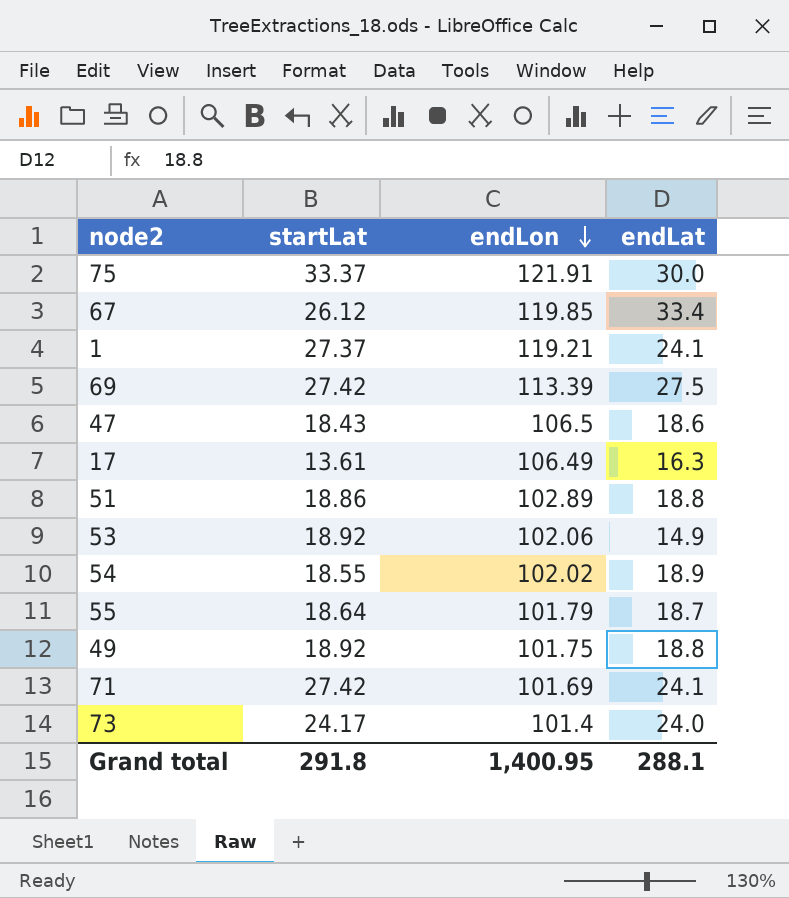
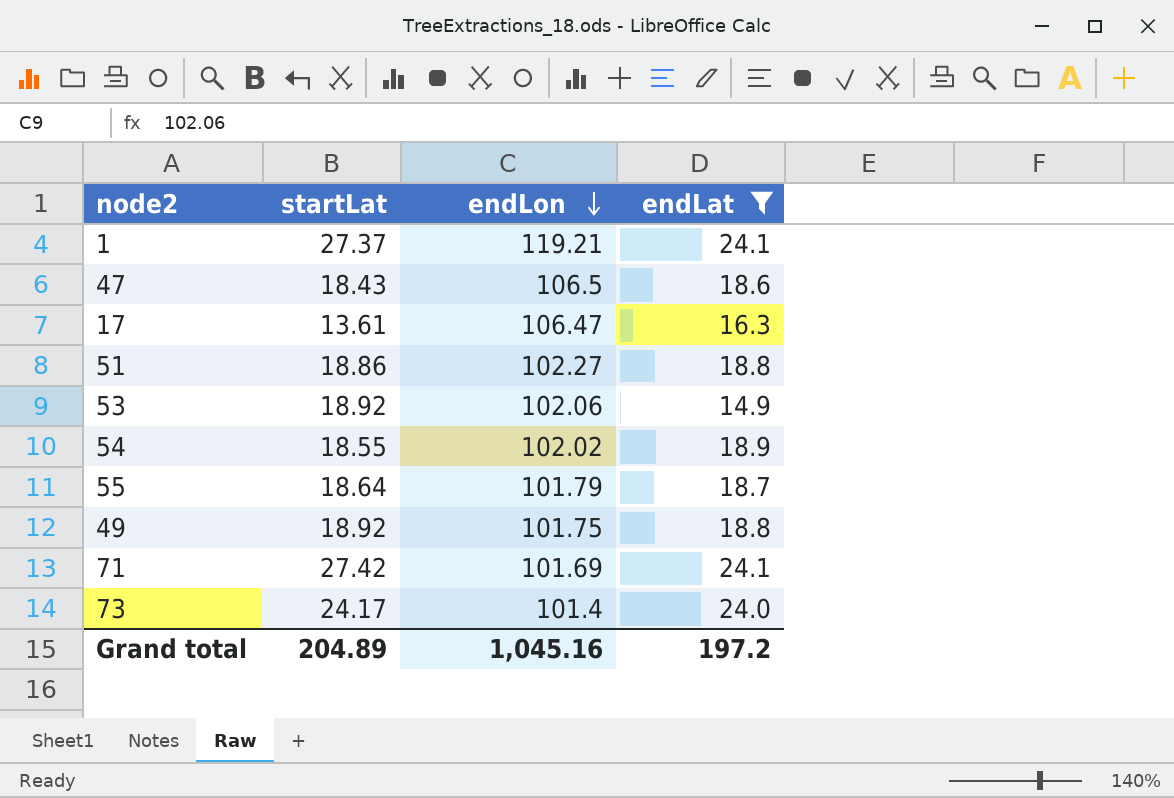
filter: none -> endLat <= 24.1
17 | endLon: 106.49 -> 106.47
51 | endLon: 102.89 -> 102.27
Grand total | startLat: 291.8 -> 204.89
Grand total | endLon: 1,400.95 -> 1,045.16
Grand total | endLat: 288.1 -> 197.2

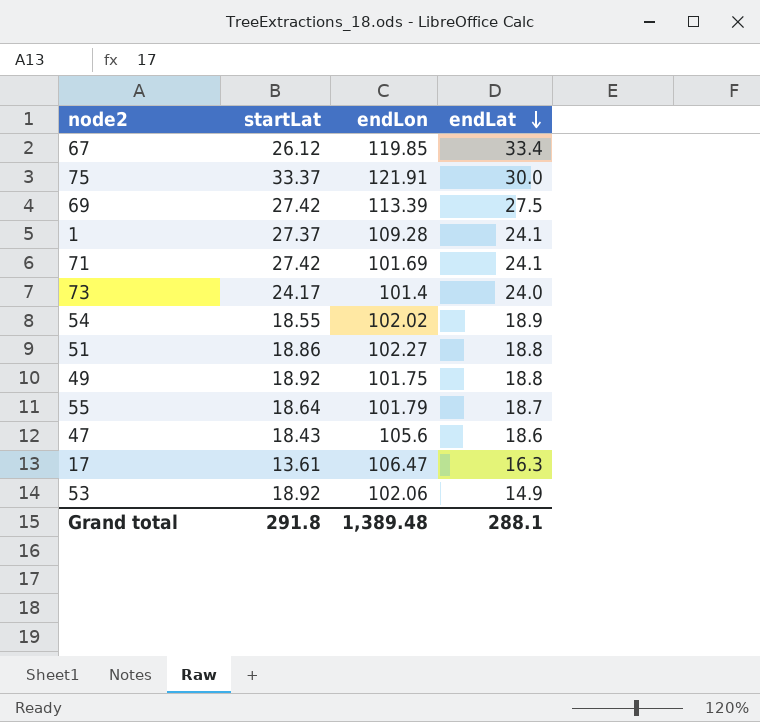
filter: endLat <= 24.1 -> none
row order: endLon descending -> endLat descending
1 | endLon: 119.21 -> 109.28
47 | endLon: 106.5 -> 105.6
Grand total | startLat: 204.89 -> 291.8
Grand total | endLon: 1,045.16 -> 1,389.48
Grand total | endLat: 197.2 -> 288.1

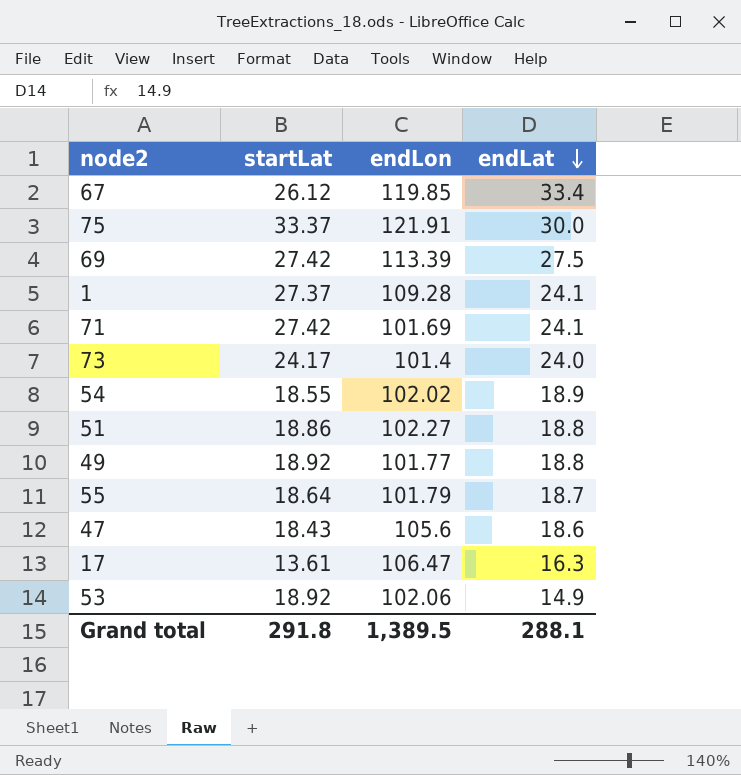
49 | endLon: 101.75 -> 101.77
Grand total | endLon: 1,389.48 -> 1,389.5

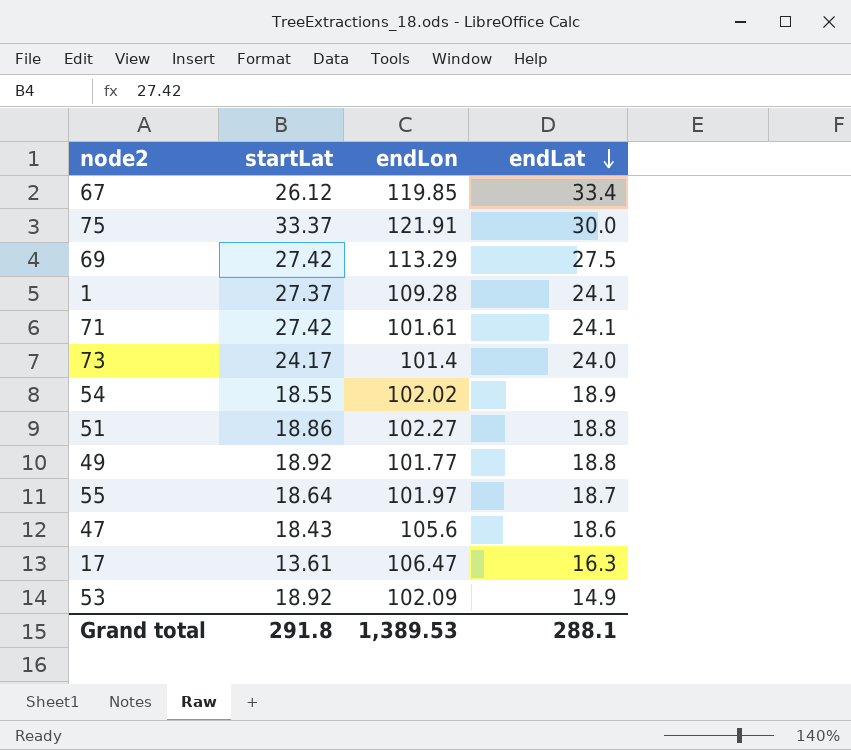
69 | endLon: 113.39 -> 113.29
71 | endLon: 101.69 -> 101.61
55 | endLon: 101.79 -> 101.97
53 | endLon: 102.06 -> 102.09
Grand total | endLon: 1,389.5 -> 1,389.53

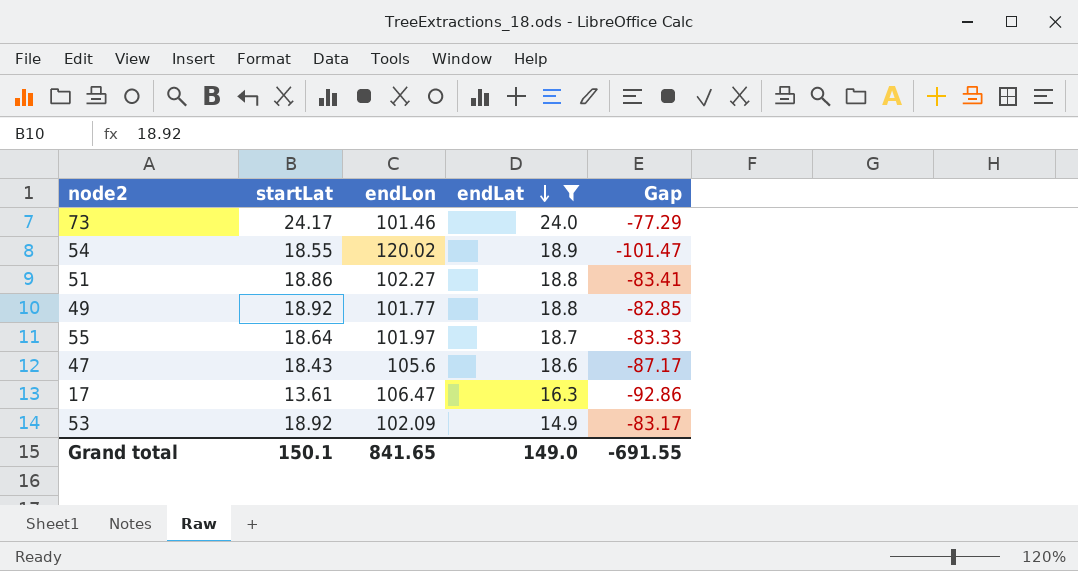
filter: none -> endLat <= 24.0
column Gap | formula: none -> [startLat] - [endLon]
73 | endLon: 101.4 -> 101.46
54 | endLon: 102.02 -> 120.02
Grand total | startLat: 291.8 -> 150.1
Grand total | endLon: 1,389.53 -> 841.65
Grand total | endLat: 288.1 -> 149.0

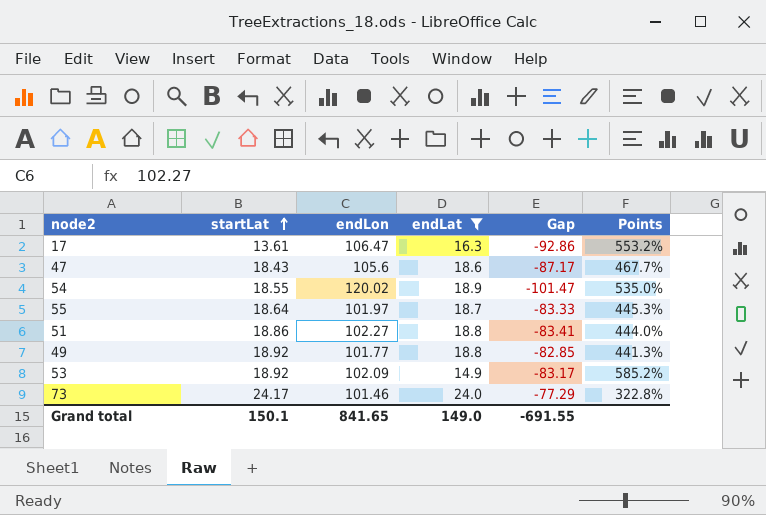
row order: endLat descending -> startLat ascending
column Points | formula: none -> ([endLon] - [endLat]) / [endLat]

